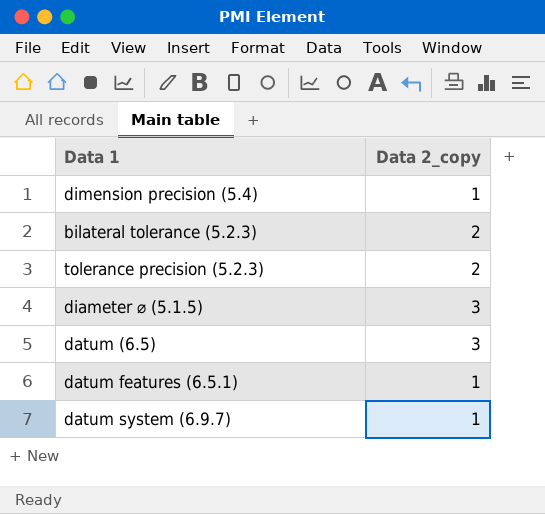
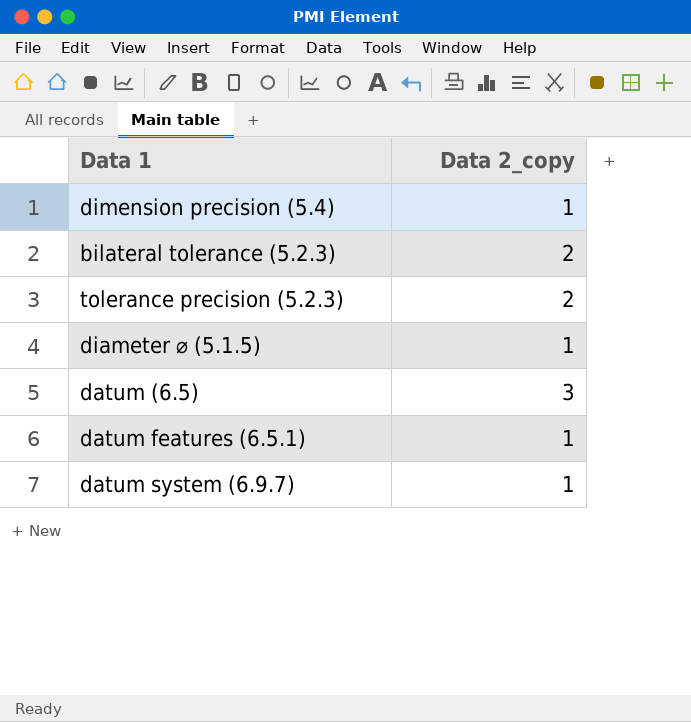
diameter ⌀ (5.1.5) | Data 2_copy: 3 -> 1

